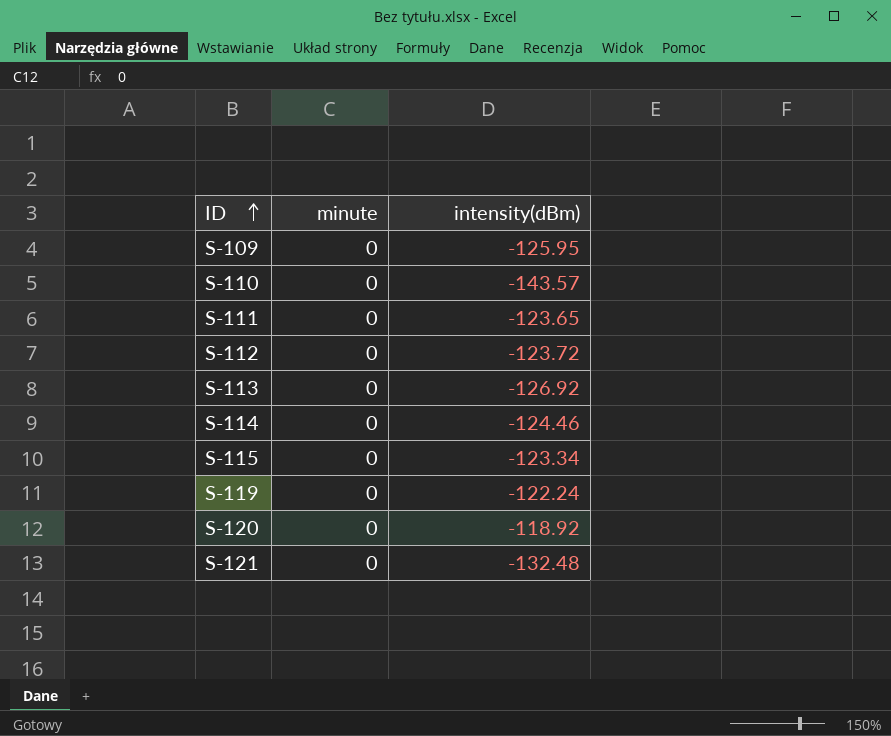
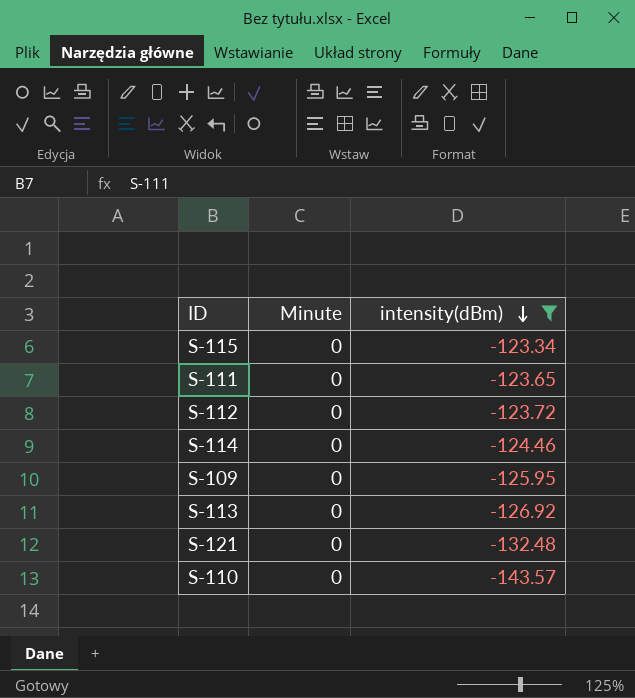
filter: none -> intensity(dBm) <= -123.34
row order: ID ascending -> intensity(dBm) descending
column name: minute -> Minute

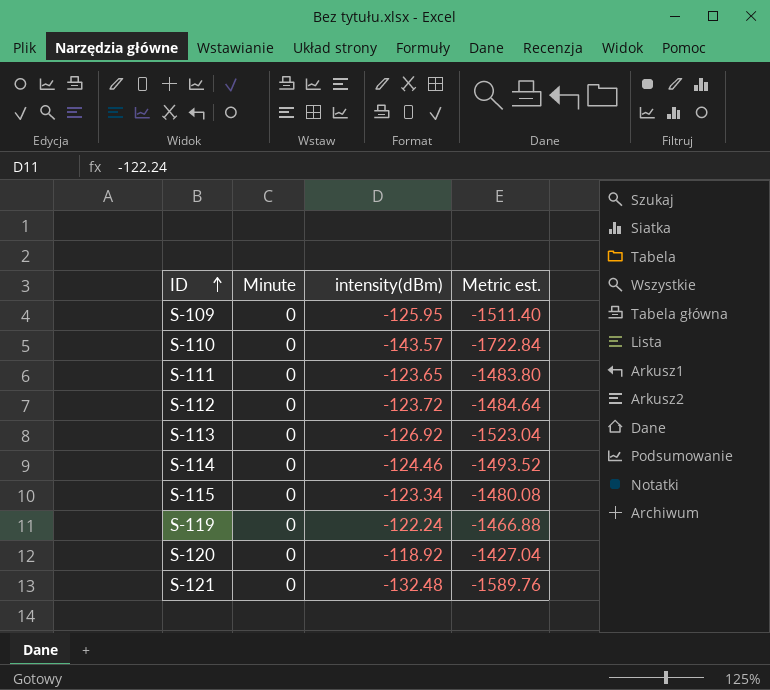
filter: intensity(dBm) <= -123.34 -> none
row order: intensity(dBm) descending -> ID ascending
column Metric est. | formula: none -> [intensity(dBm)] * 12

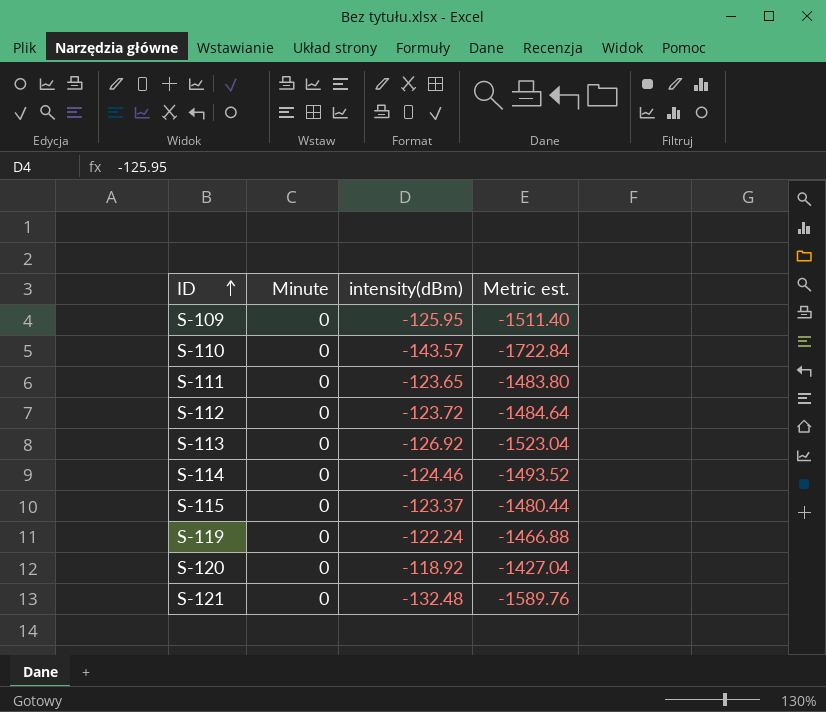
S-115 | intensity(dBm): -123.34 -> -123.37
S-115 | Metric est.: -1480.08 -> -1480.44

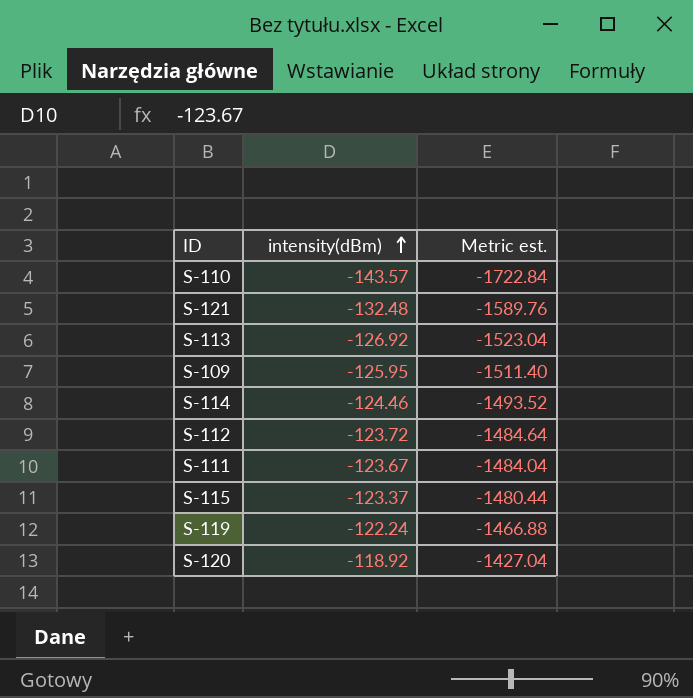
row order: ID ascending -> intensity(dBm) ascending
column Minute | position: 2 -> none
S-111 | intensity(dBm): -123.65 -> -123.67
S-111 | Metric est.: -1483.80 -> -1484.04

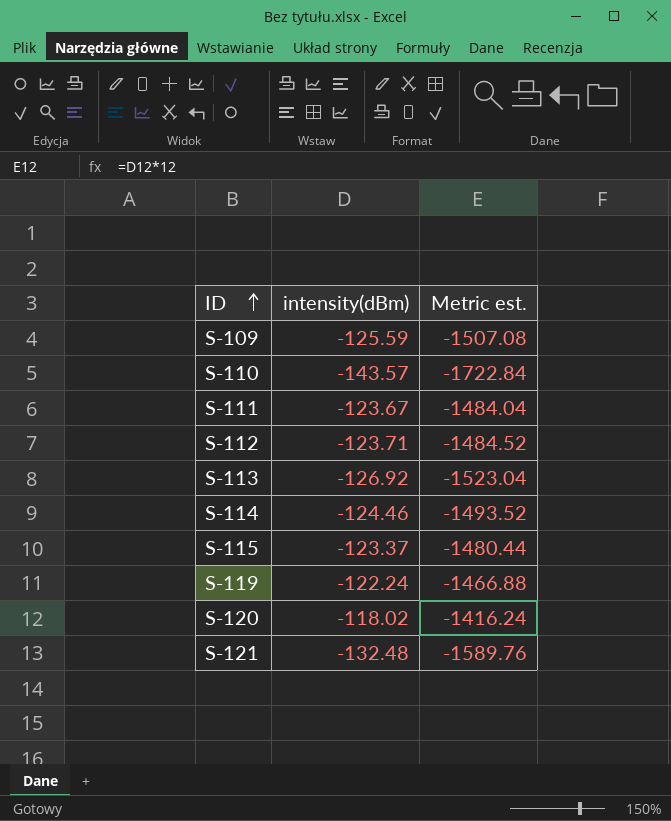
row order: intensity(dBm) ascending -> ID ascending
S-109 | intensity(dBm): -125.95 -> -125.59
S-109 | Metric est.: -1511.40 -> -1507.08
S-112 | intensity(dBm): -123.72 -> -123.71
S-112 | Metric est.: -1484.64 -> -1484.52
S-120 | intensity(dBm): -118.92 -> -118.02
S-120 | Metric est.: -1427.04 -> -1416.24

